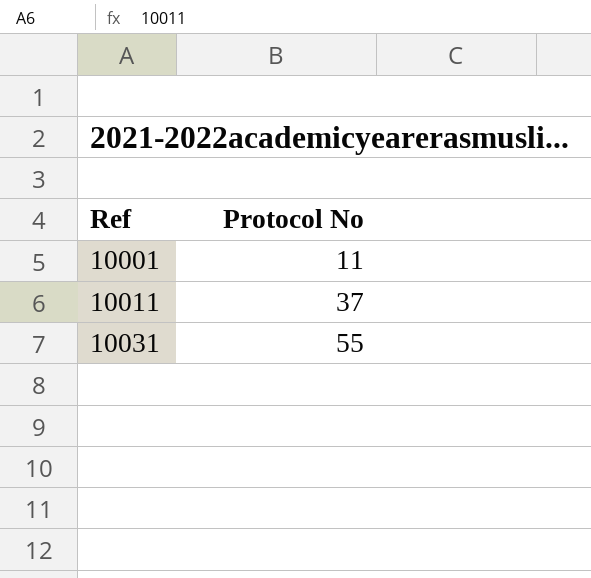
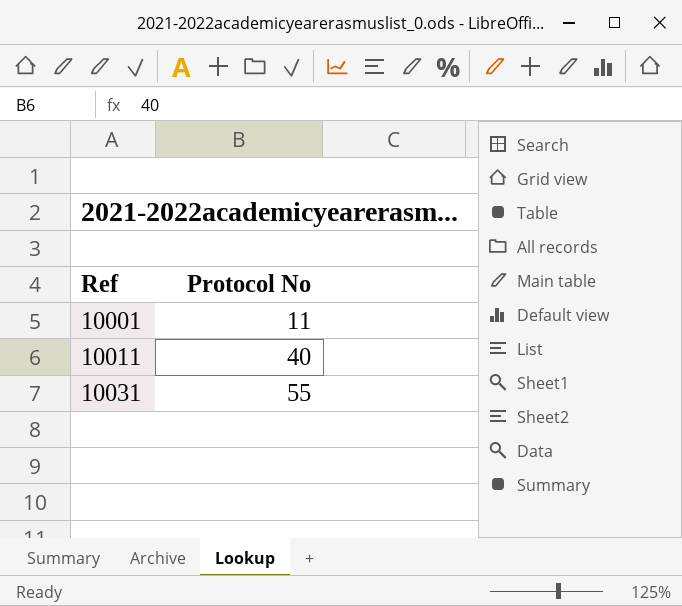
10011 | Protocol No: 37 -> 40

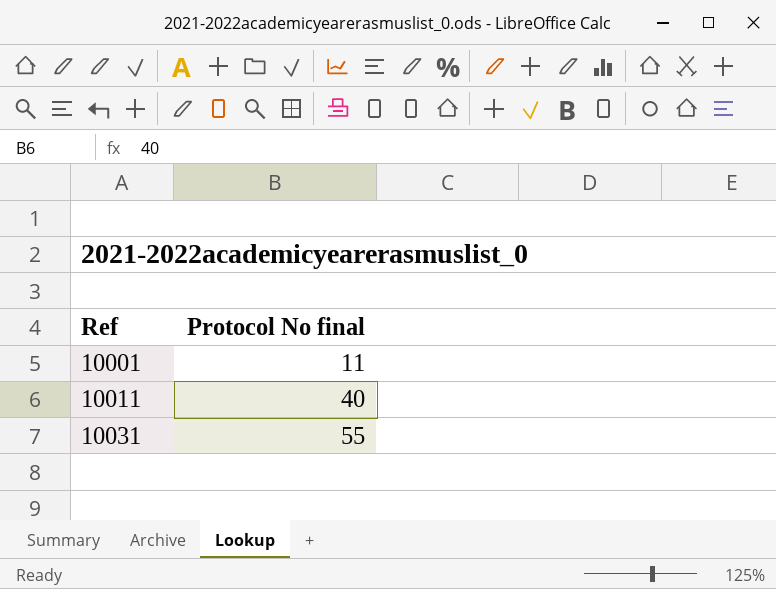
column name: Protocol No -> Protocol No final

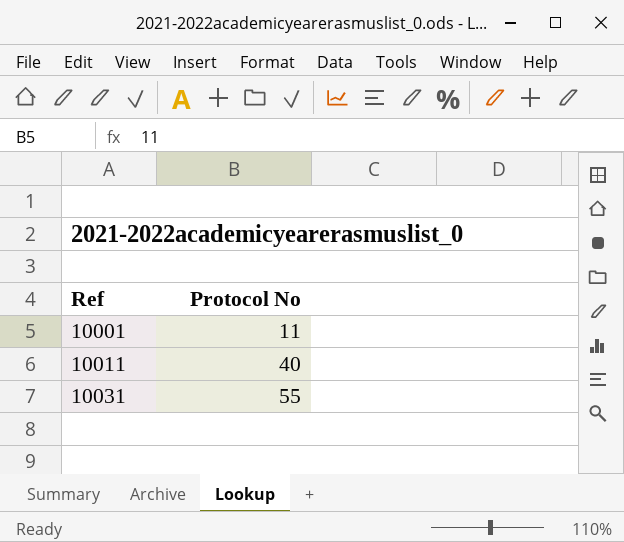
column name: Protocol No final -> Protocol No

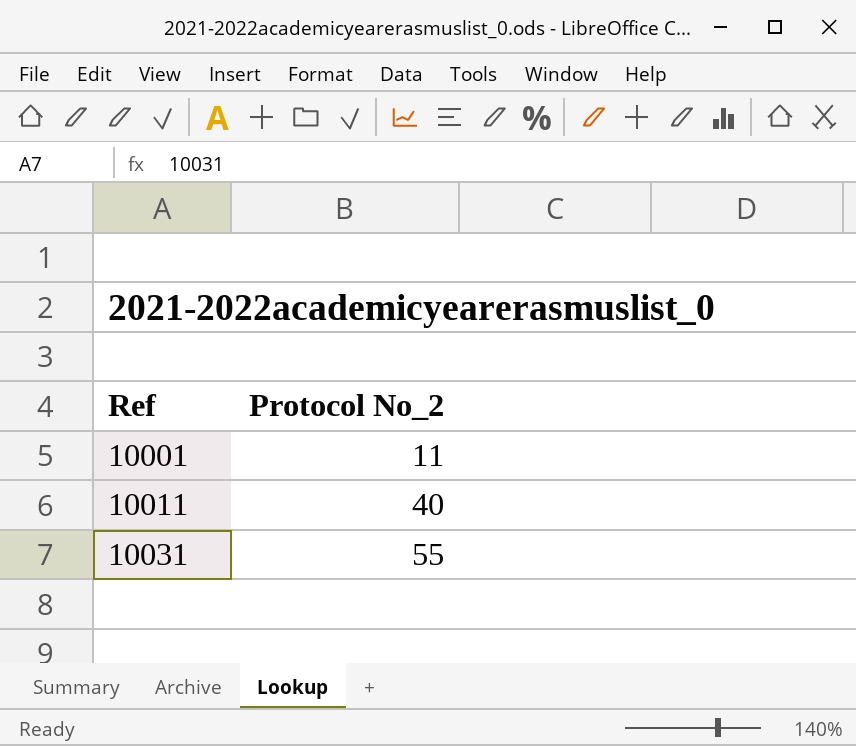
column name: Protocol No -> Protocol No_2

